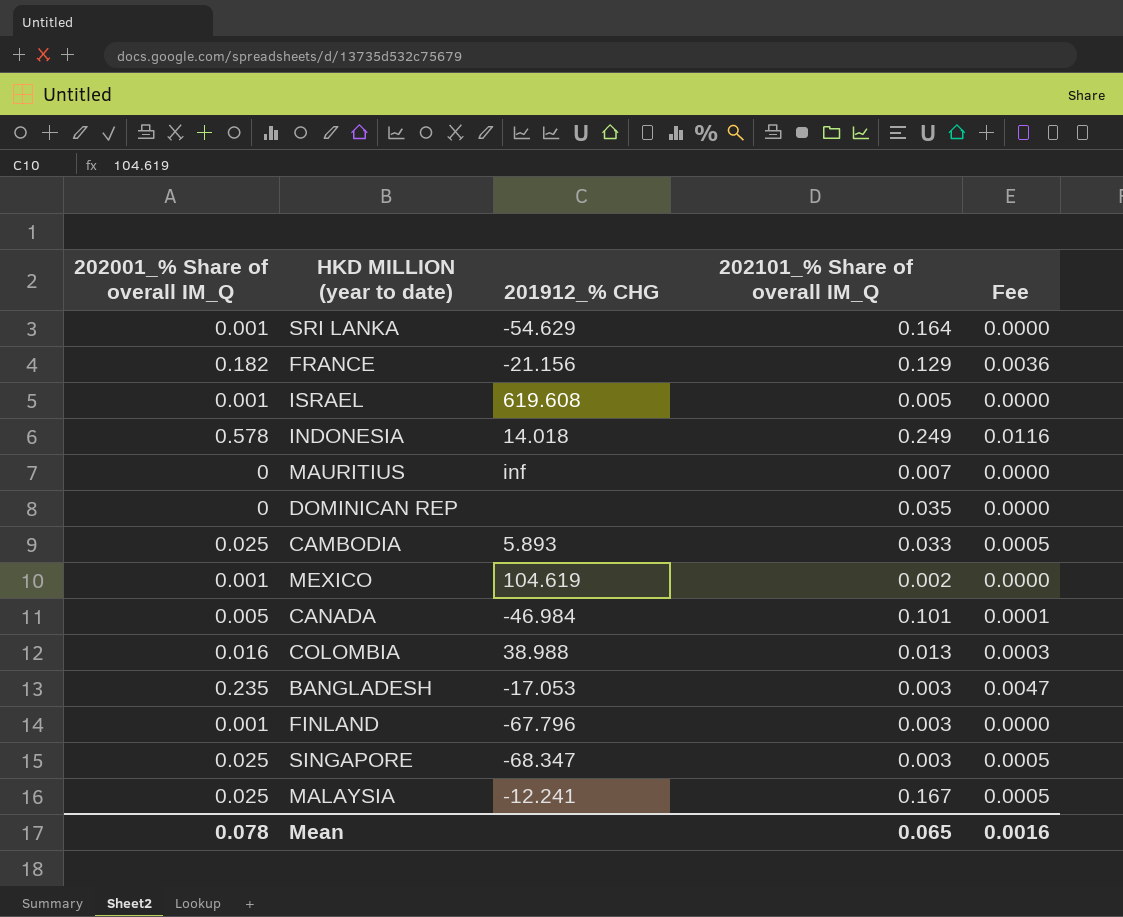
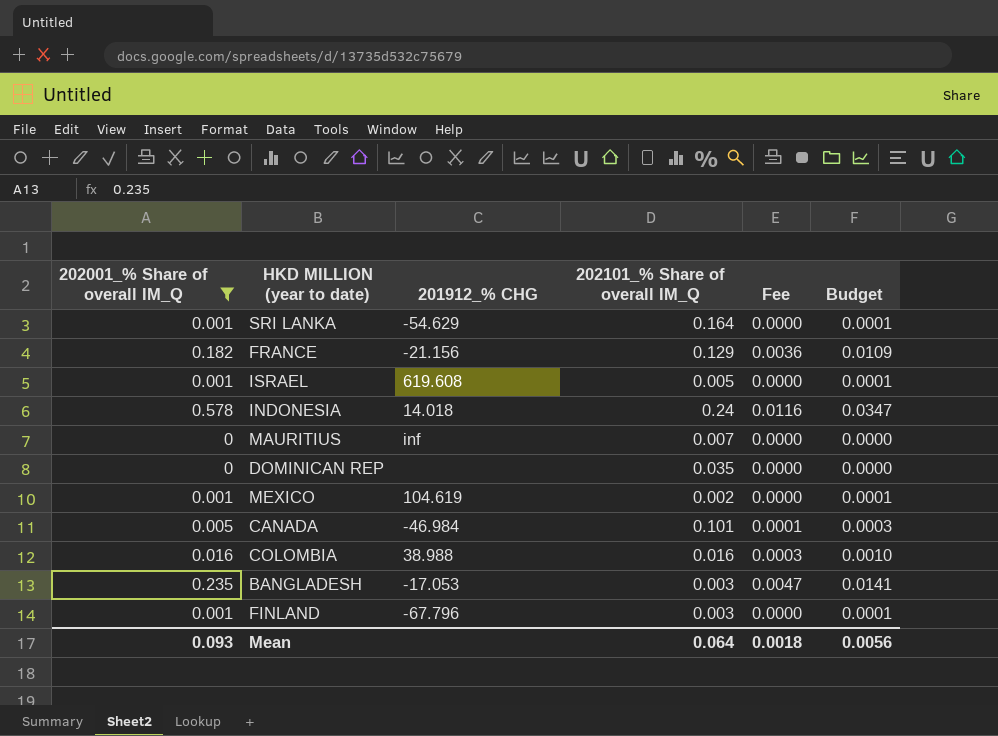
filter: none -> 202001_% Share of overall IM_Q != 0.025
column Budget | formula: none -> [202001_% Share of overall IM_Q] * 0.06
INDONESIA | 202101_% Share of overall IM_Q: 0.249 -> 0.24
COLOMBIA | 202101_% Share of overall IM_Q: 0.013 -> 0.016
Mean | 202001_% Share of overall IM_Q: 0.078 -> 0.093
Mean | 202101_% Share of overall IM_Q: 0.065 -> 0.064
Mean | Fee: 0.0016 -> 0.0018

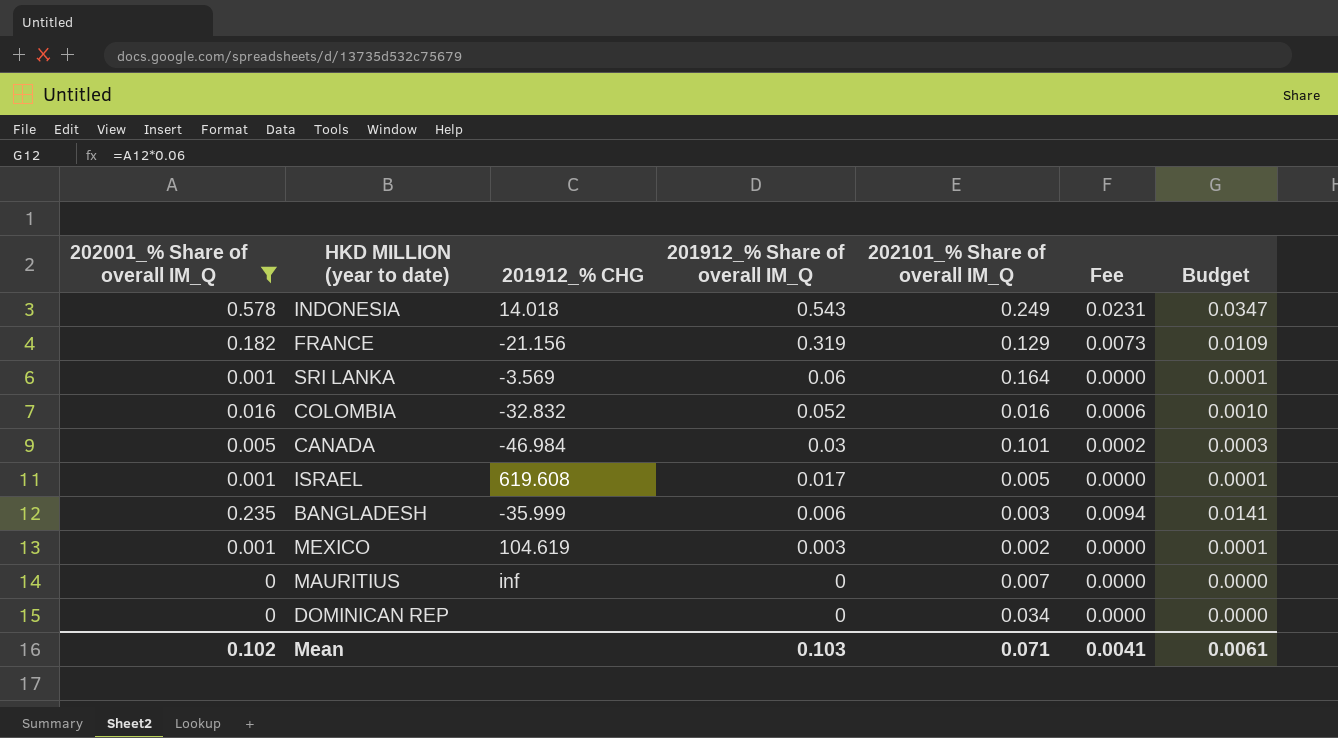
row order: none -> 201912_% Share of overall IM_Q descending
column 201912_% Share of overall IM_Q | position: none -> 4
column Fee | formula: [202001_% Share of overall IM_Q] * 0.02 -> [202001_% Share of overall IM_Q] * 0.04
row FINLAND: 0.001 | -67.796 | 0.003 | 0.0000 | 0.0001 -> none
INDONESIA | 202101_% Share of overall IM_Q: 0.24 -> 0.249
SRI LANKA | 201912_% CHG: -54.629 -> -3.569
COLOMBIA | 201912_% CHG: 38.988 -> -32.832
BANGLADESH | 201912_% CHG: -17.053 -> -35.999
DOMINICAN REP | 202101_% Share of overall IM_Q: 0.035 -> 0.034
Mean | 202001_% Share of overall IM_Q: 0.093 -> 0.102
Mean | 202101_% Share of overall IM_Q: 0.064 -> 0.071
Mean | Fee: 0.0018 -> 0.0041
Mean | Budget: 0.0056 -> 0.0061

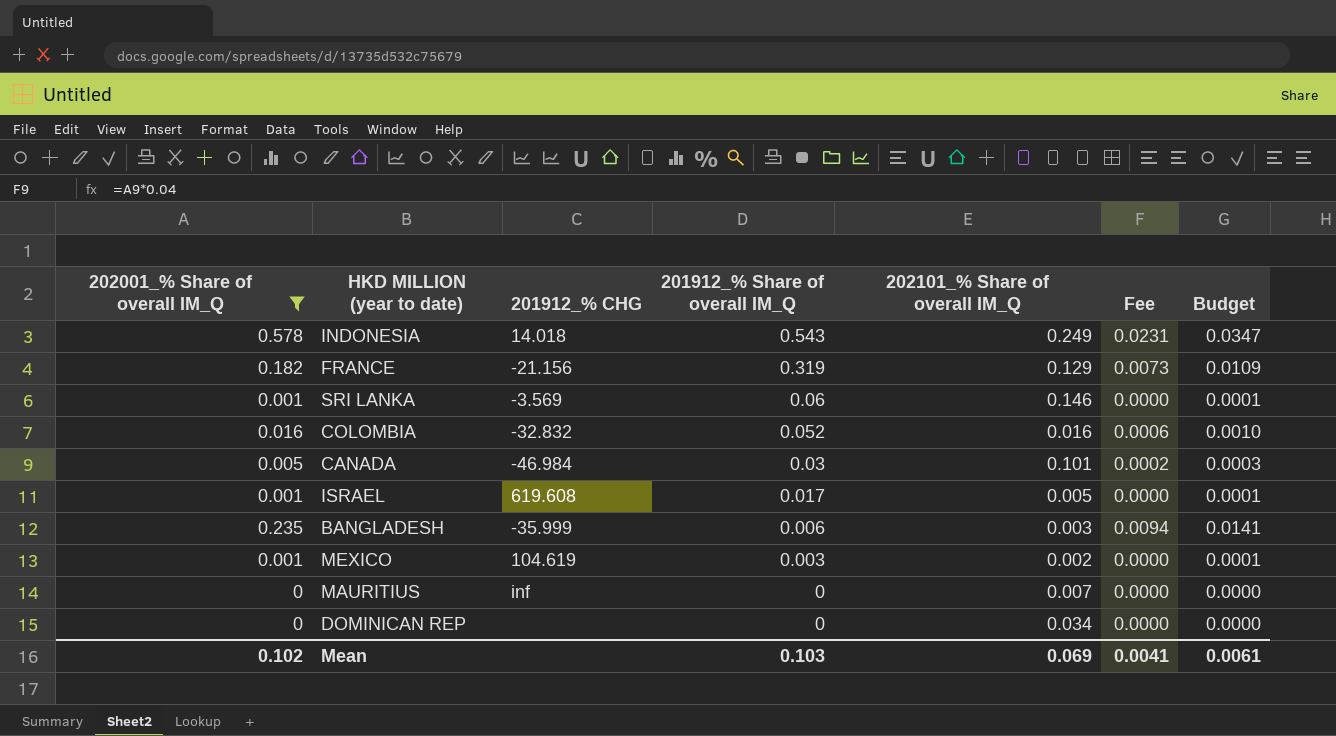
SRI LANKA | 202101_% Share of overall IM_Q: 0.164 -> 0.146
Mean | 202101_% Share of overall IM_Q: 0.071 -> 0.069

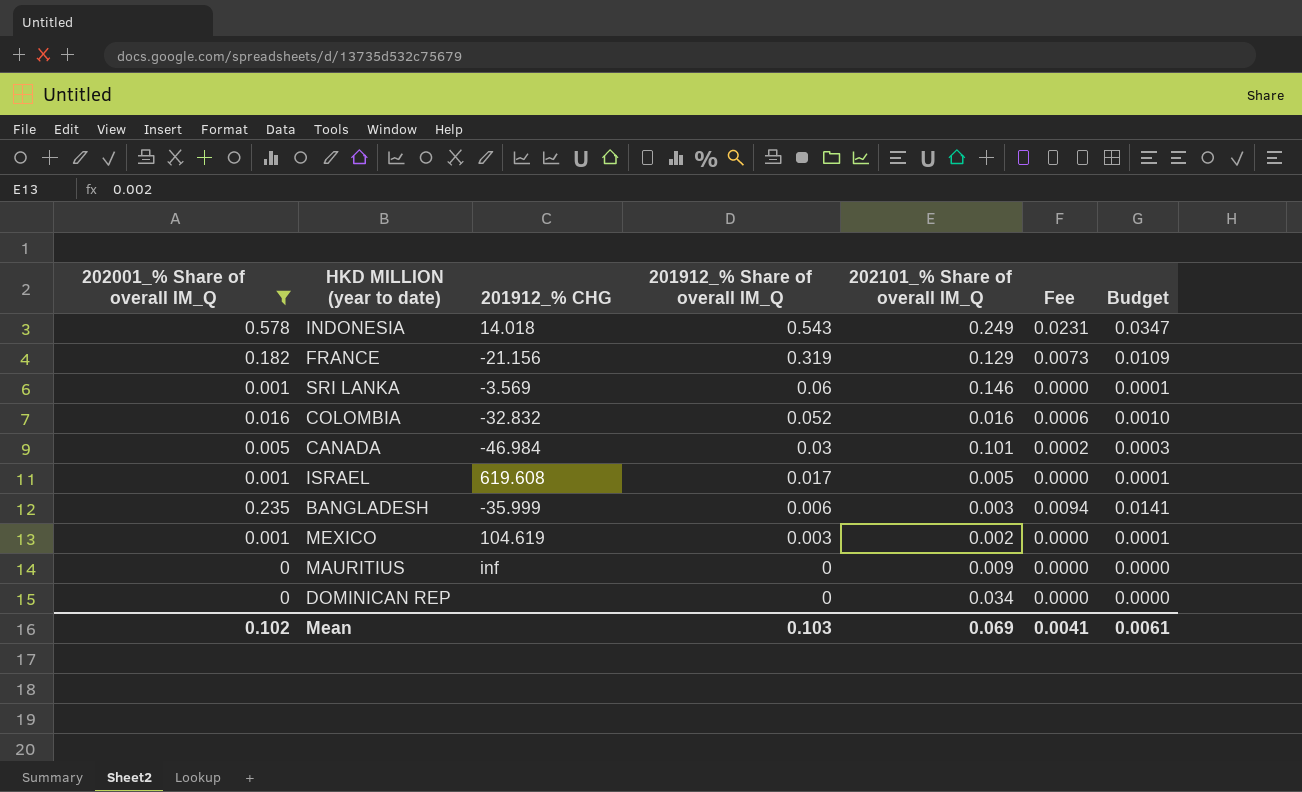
MAURITIUS | 202101_% Share of overall IM_Q: 0.007 -> 0.009

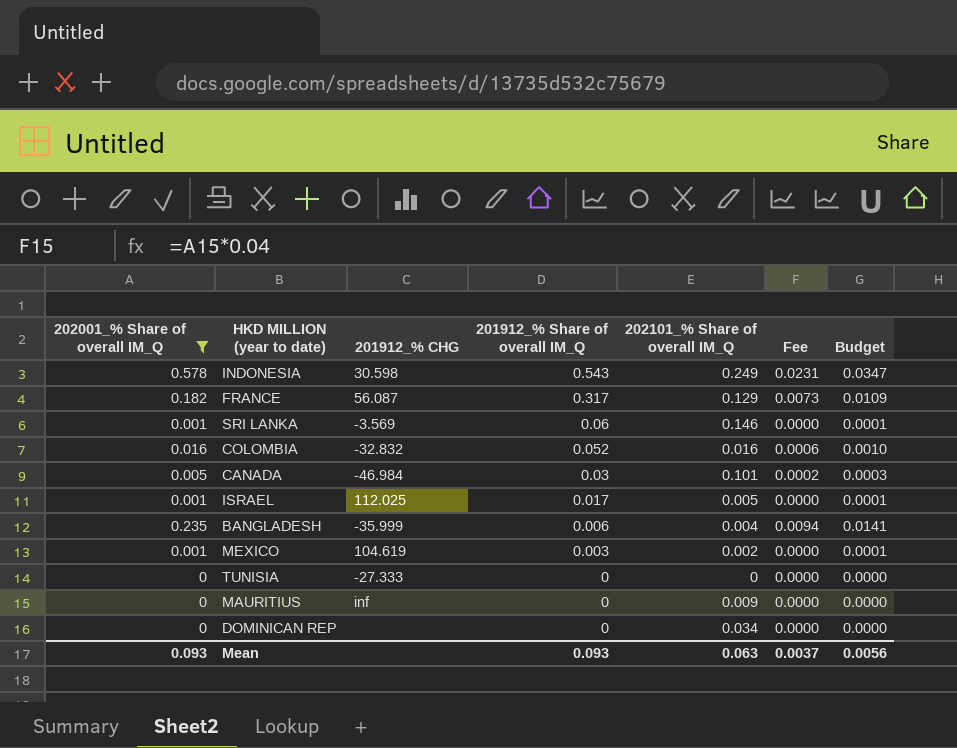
INDONESIA | 201912_% CHG: 14.018 -> 30.598
FRANCE | 201912_% CHG: -21.156 -> 56.087
FRANCE | 201912_% Share of overall IM_Q: 0.319 -> 0.317
ISRAEL | 201912_% CHG: 619.608 -> 112.025
BANGLADESH | 202101_% Share of overall IM_Q: 0.003 -> 0.004
row TUNISIA: none -> 0 | -27.333 | 0 | 0 | 0.0000 | 0.0000
Mean | 202001_% Share of overall IM_Q: 0.102 -> 0.093
Mean | 201912_% Share of overall IM_Q: 0.103 -> 0.093
Mean | 202101_% Share of overall IM_Q: 0.069 -> 0.063
Mean | Fee: 0.0041 -> 0.0037
Mean | Budget: 0.0061 -> 0.0056

